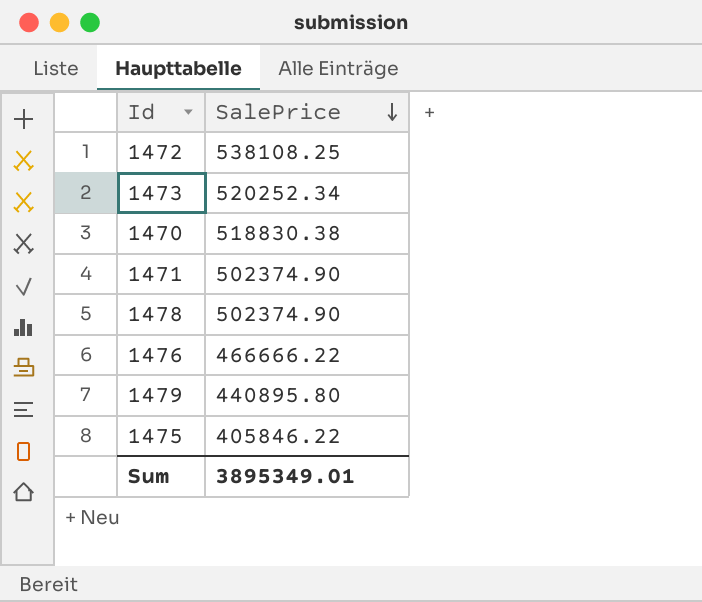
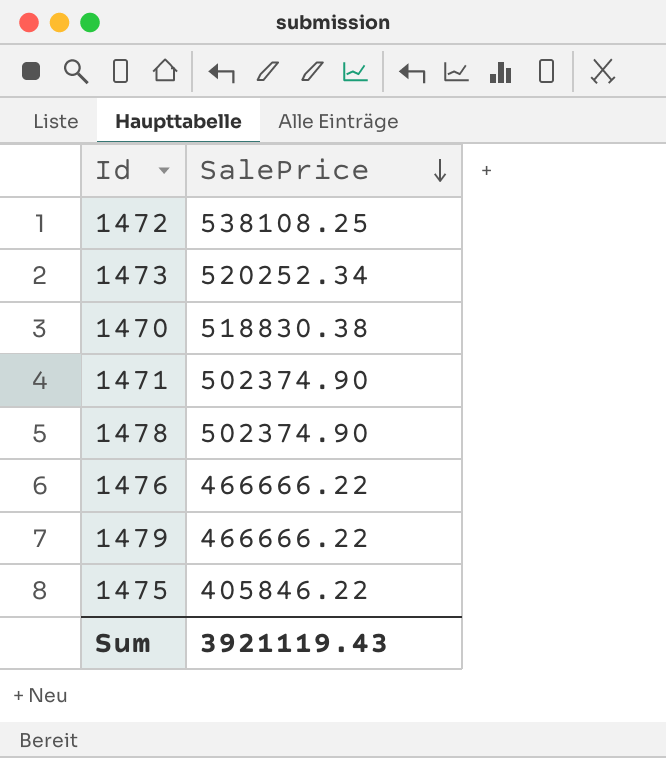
1479 | SalePrice: 440895.80 -> 466666.22
Sum | SalePrice: 3895349.01 -> 3921119.43

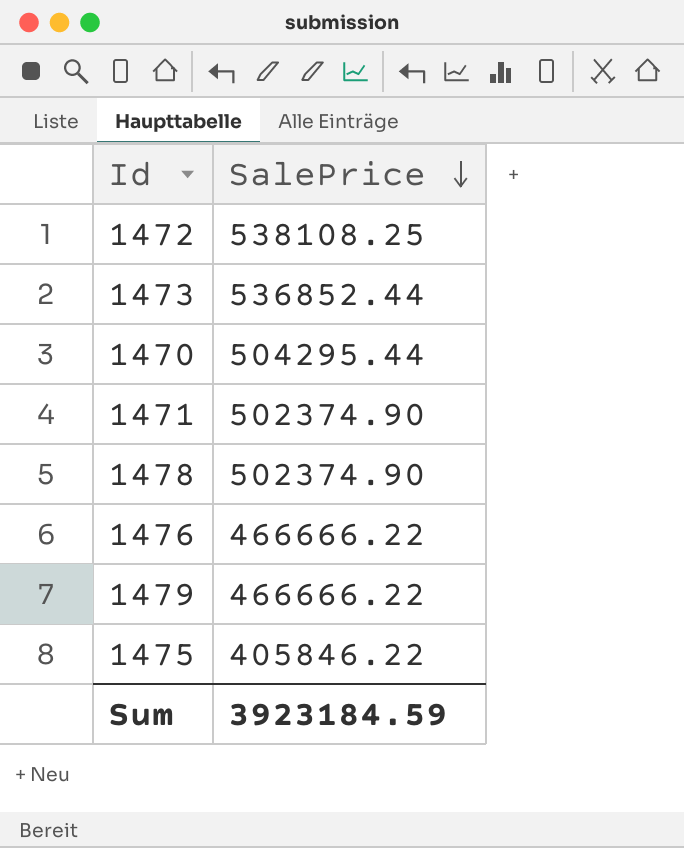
1473 | SalePrice: 520252.34 -> 536852.44
1470 | SalePrice: 518830.38 -> 504295.44
Sum | SalePrice: 3921119.43 -> 3923184.59

